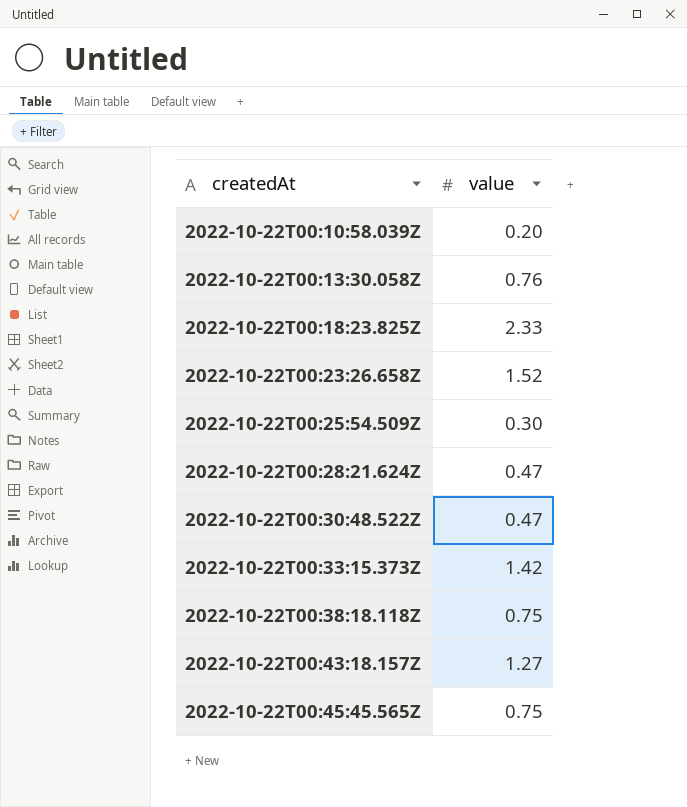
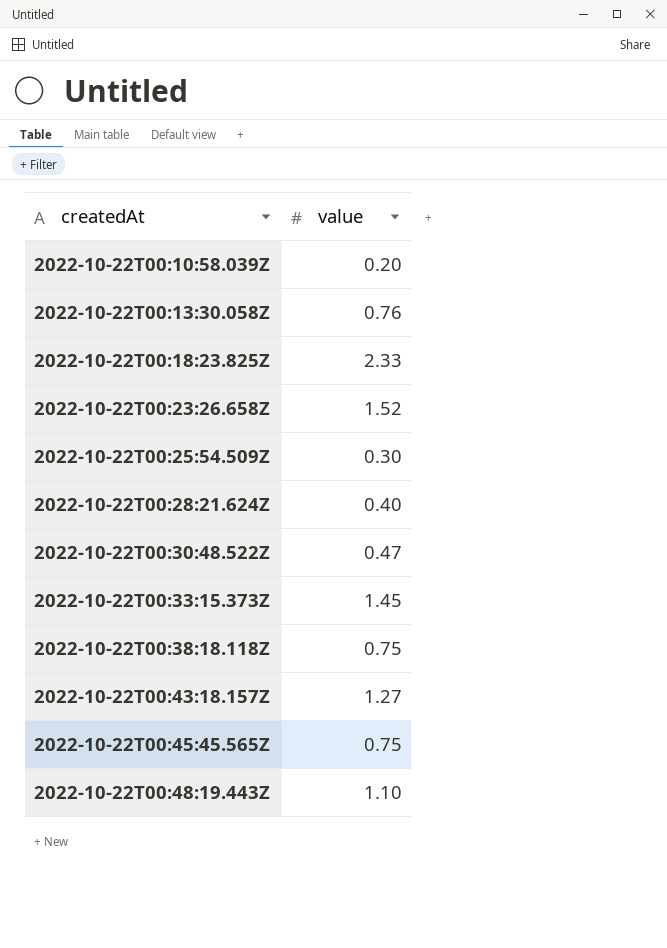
2022-10-22T00:28:21.624Z | value: 0.47 -> 0.40
2022-10-22T00:33:15.373Z | value: 1.42 -> 1.45
row 2022-10-22T00:48:19.443Z: none -> 1.10

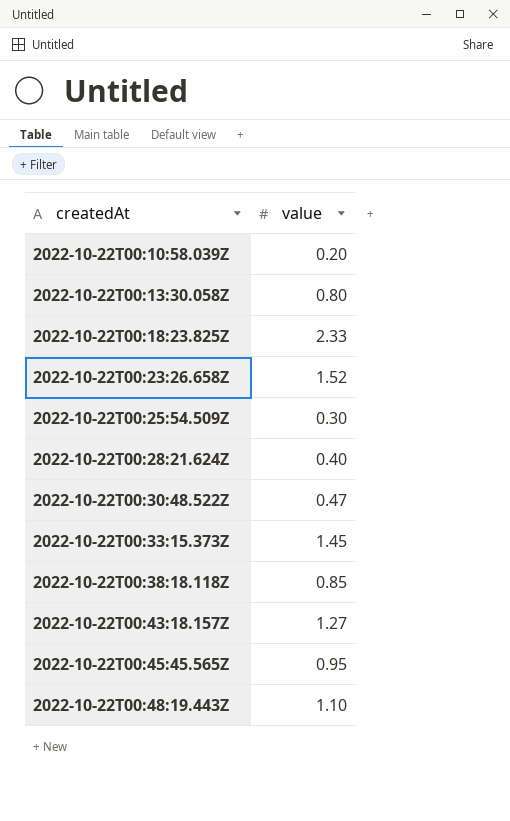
2022-10-22T00:13:30.058Z | value: 0.76 -> 0.80
2022-10-22T00:38:18.118Z | value: 0.75 -> 0.85
2022-10-22T00:45:45.565Z | value: 0.75 -> 0.95

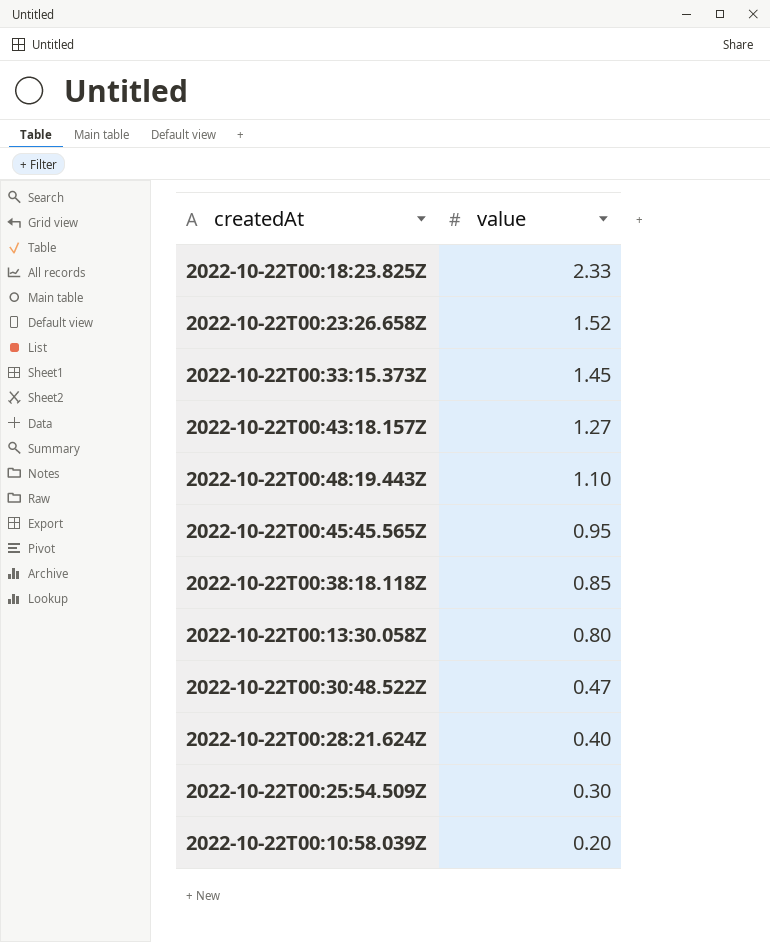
row order: createdAt ascending -> value descending

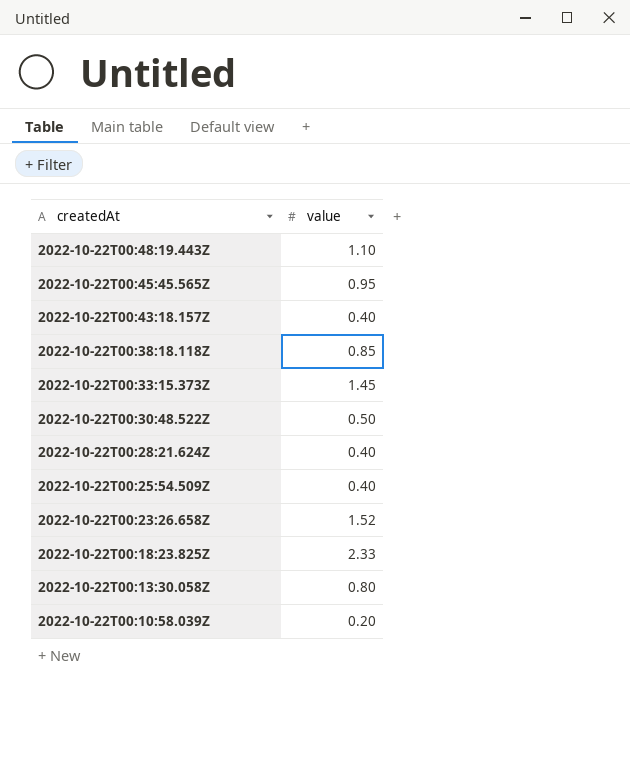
row order: value descending -> createdAt descending
2022-10-22T00:43:18.157Z | value: 1.27 -> 0.40
2022-10-22T00:30:48.522Z | value: 0.47 -> 0.50
2022-10-22T00:25:54.509Z | value: 0.30 -> 0.40

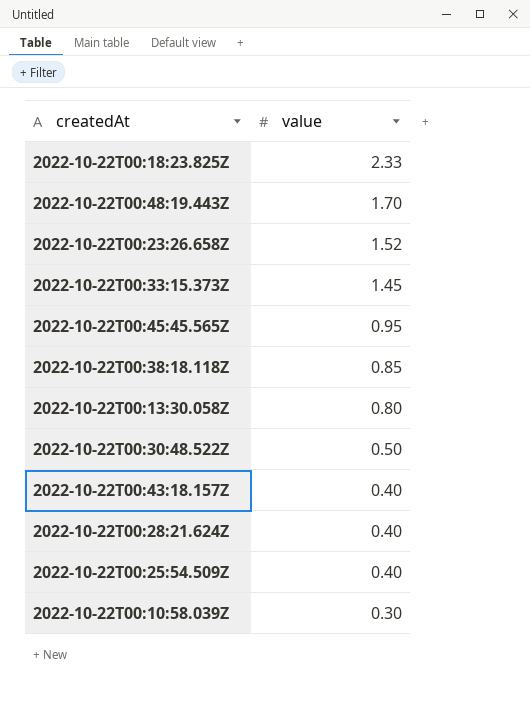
row order: createdAt descending -> value descending
2022-10-22T00:48:19.443Z | value: 1.10 -> 1.70
2022-10-22T00:10:58.039Z | value: 0.20 -> 0.30

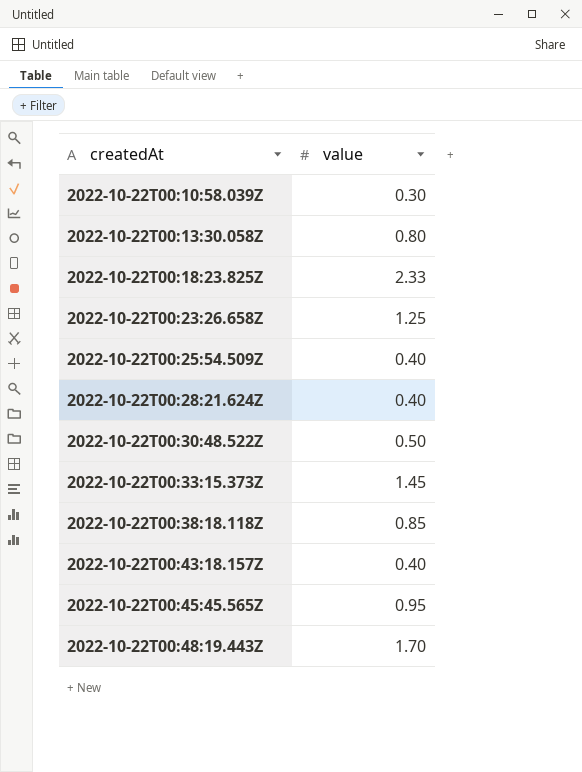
row order: value descending -> createdAt ascending
2022-10-22T00:23:26.658Z | value: 1.52 -> 1.25

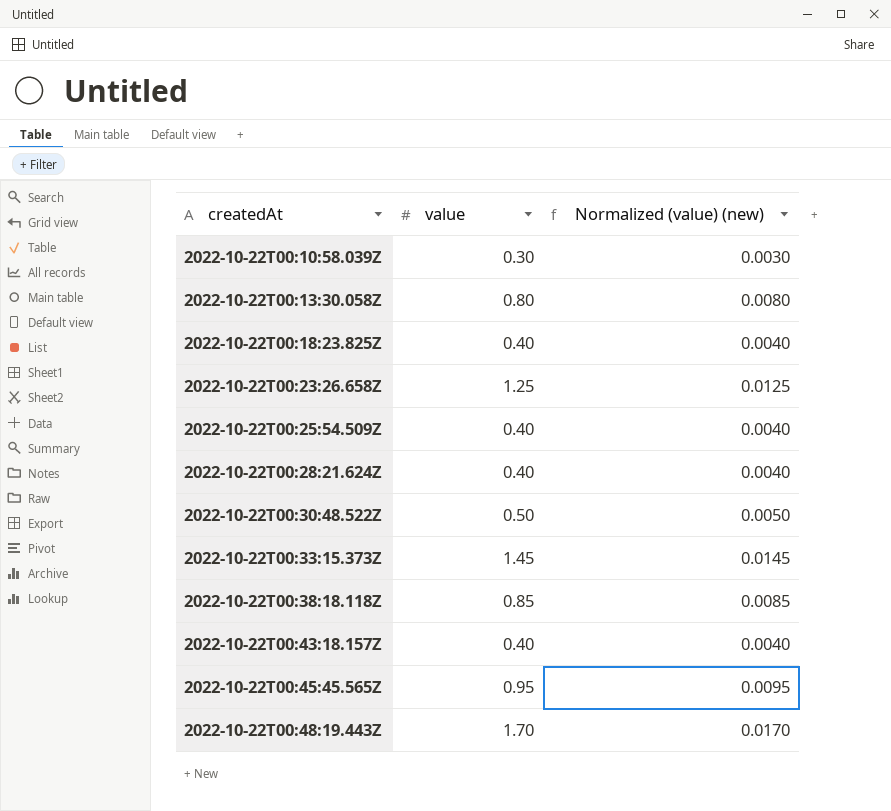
column Normalized (value) (new) | formula: none -> [value] * 0.01
2022-10-22T00:18:23.825Z | value: 2.33 -> 0.40

